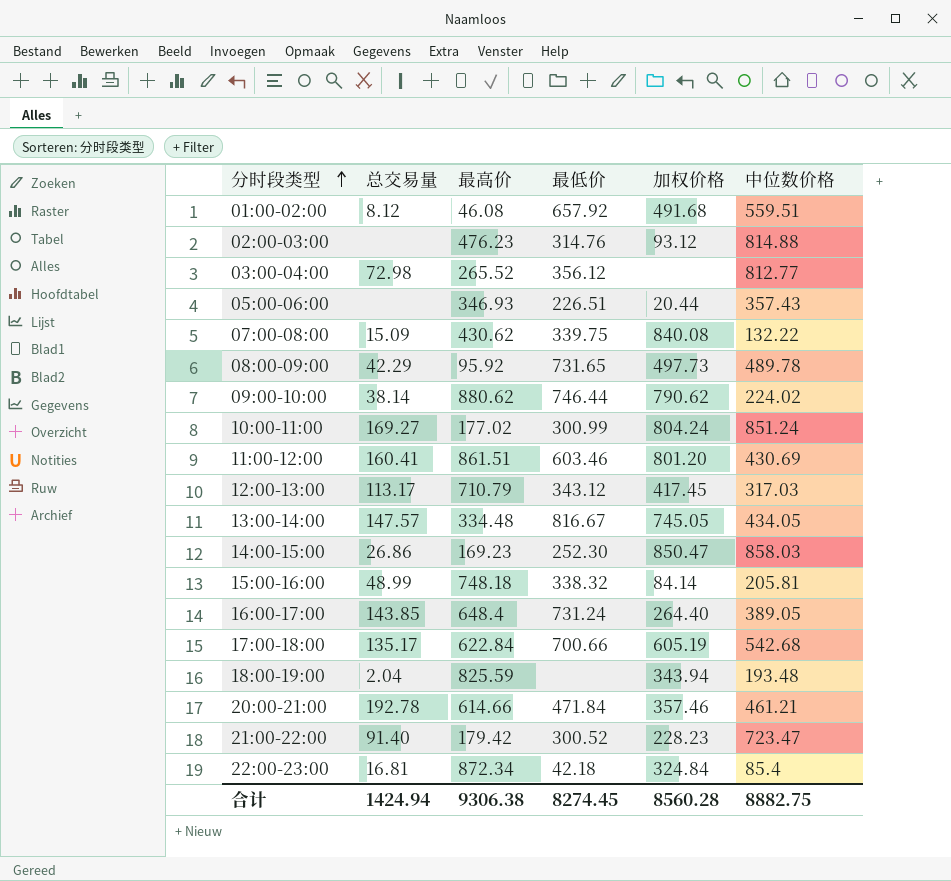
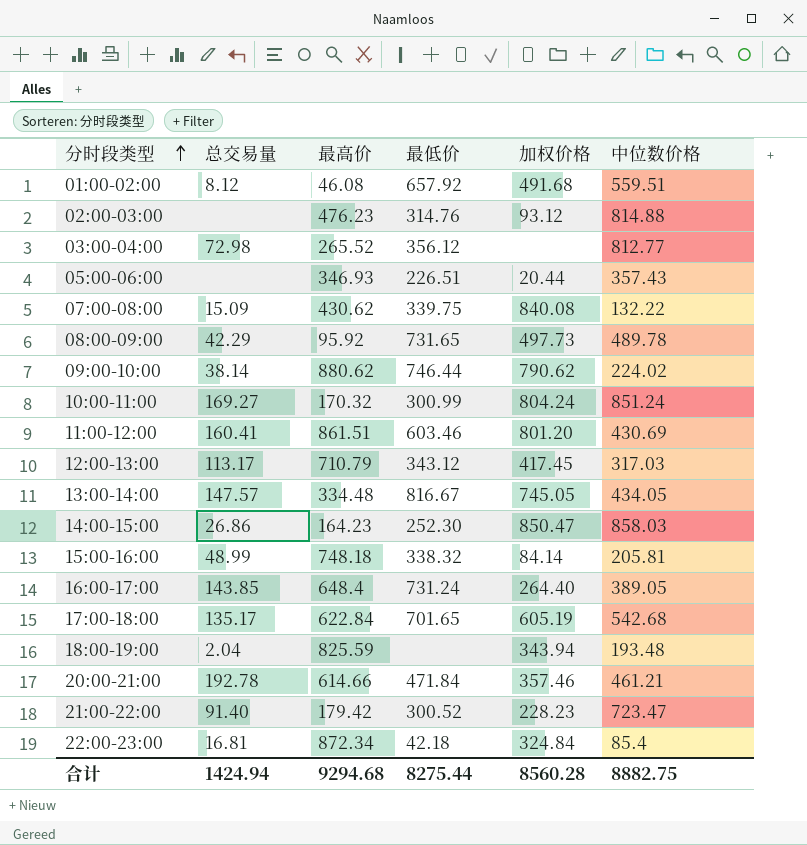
10:00-11:00 | 最高价: 177.02 -> 170.32
14:00-15:00 | 最高价: 169.23 -> 164.23
17:00-18:00 | 最低价: 700.66 -> 701.65
合计 | 最高价: 9306.38 -> 9294.68
合计 | 最低价: 8274.45 -> 8275.44

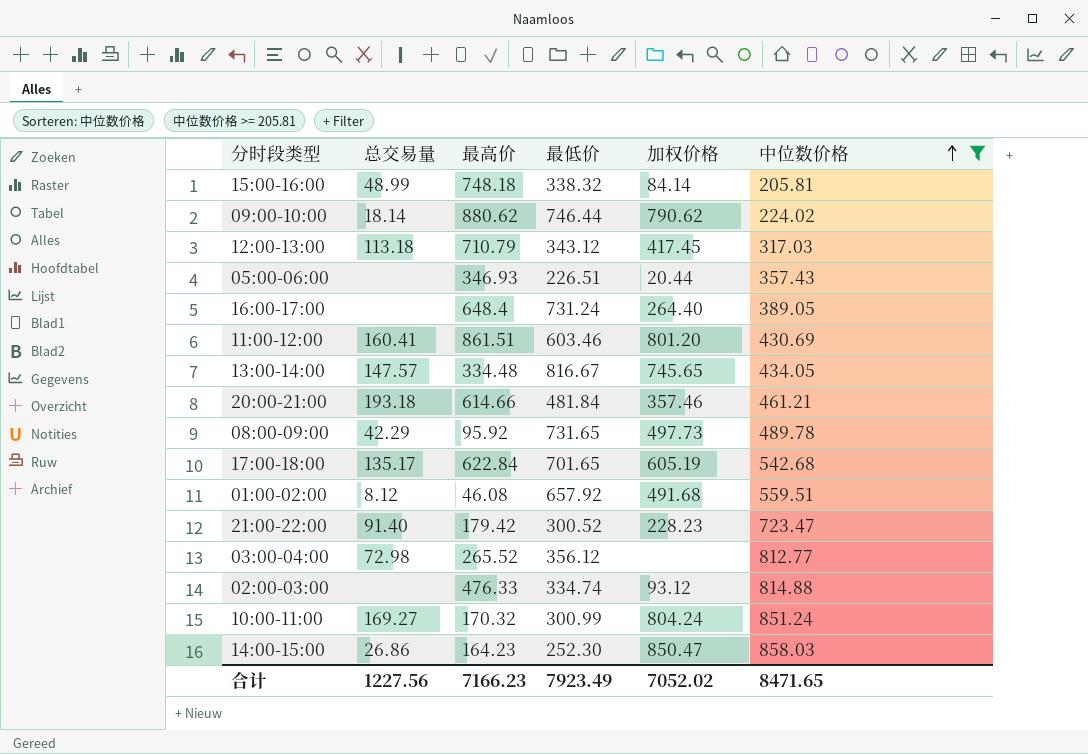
filter: none -> 中位数价格 >= 205.81
row order: 分时段类型 ascending -> 中位数价格 ascending
09:00-10:00 | 总交易量: 38.14 -> 18.14
12:00-13:00 | 总交易量: 113.17 -> 113.18
16:00-17:00 | 总交易量: 143.85 -> none
13:00-14:00 | 加权价格: 745.05 -> 745.65
20:00-21:00 | 总交易量: 192.78 -> 193.18
20:00-21:00 | 最低价: 471.84 -> 481.84
02:00-03:00 | 最高价: 476.23 -> 476.33
02:00-03:00 | 最低价: 314.76 -> 334.74
合计 | 总交易量: 1424.94 -> 1227.56
合计 | 最高价: 9294.68 -> 7166.23
合计 | 最低价: 8275.44 -> 7923.49
合计 | 加权价格: 8560.28 -> 7052.02
合计 | 中位数价格: 8882.75 -> 8471.65

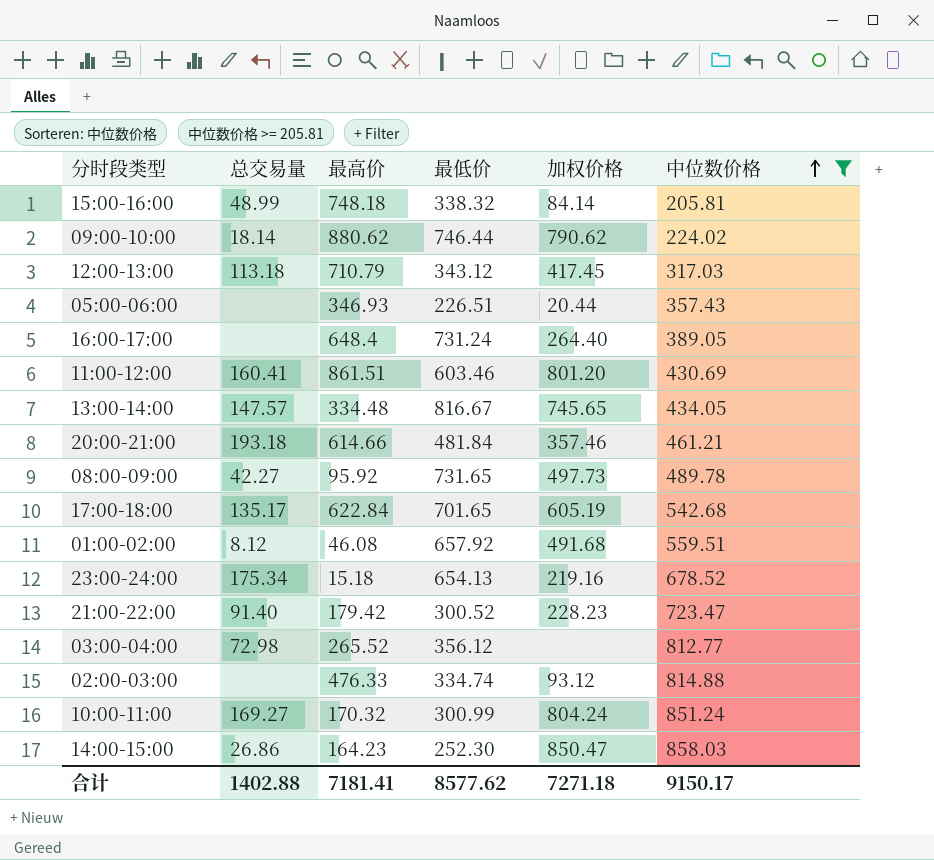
08:00-09:00 | 总交易量: 42.29 -> 42.27
row 23:00-24:00: none -> 175.34 | 15.18 | 654.13 | 219.16 | 678.52
合计 | 总交易量: 1227.56 -> 1402.88
合计 | 最高价: 7166.23 -> 7181.41
合计 | 最低价: 7923.49 -> 8577.62
合计 | 加权价格: 7052.02 -> 7271.18
合计 | 中位数价格: 8471.65 -> 9150.17

